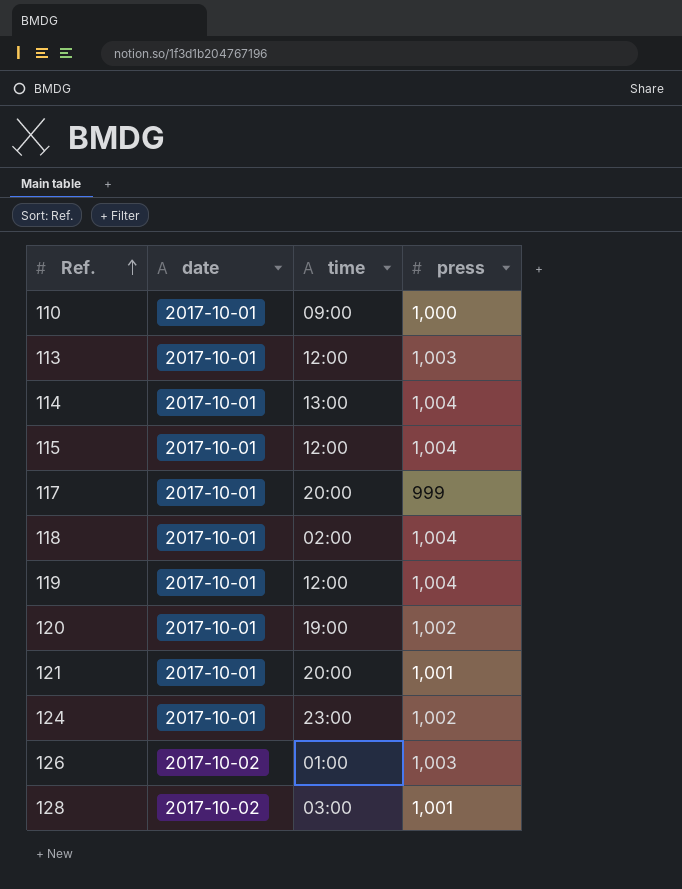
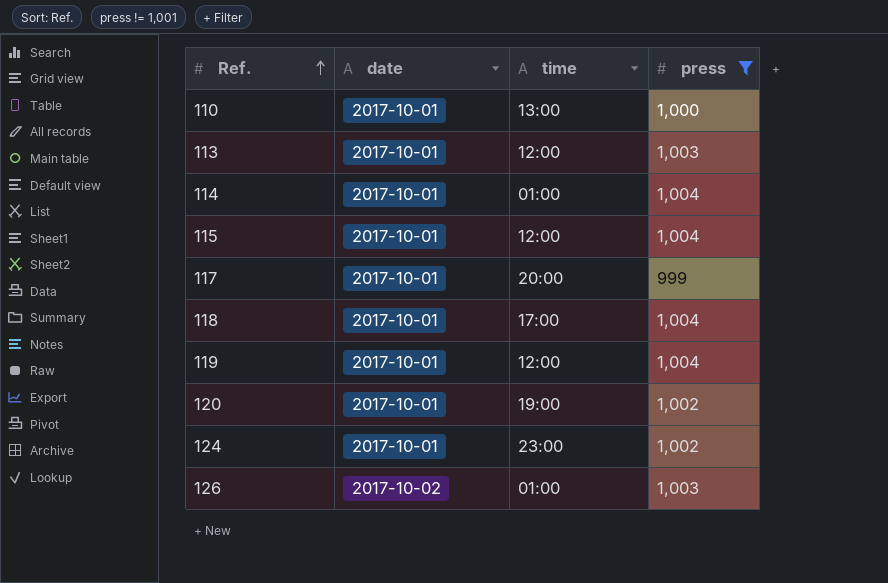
filter: none -> press != 1,001
110 | time: 09:00 -> 13:00
114 | time: 13:00 -> 01:00
118 | time: 02:00 -> 17:00

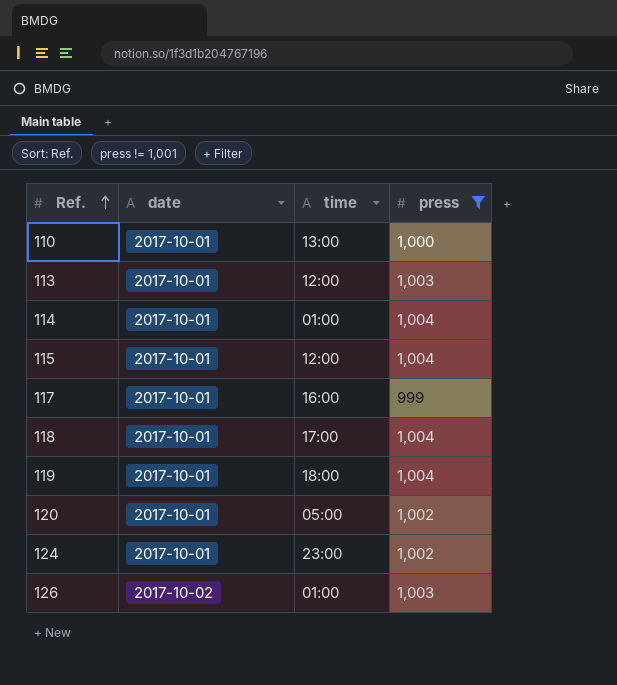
117 | time: 20:00 -> 16:00
119 | time: 12:00 -> 18:00
120 | time: 19:00 -> 05:00

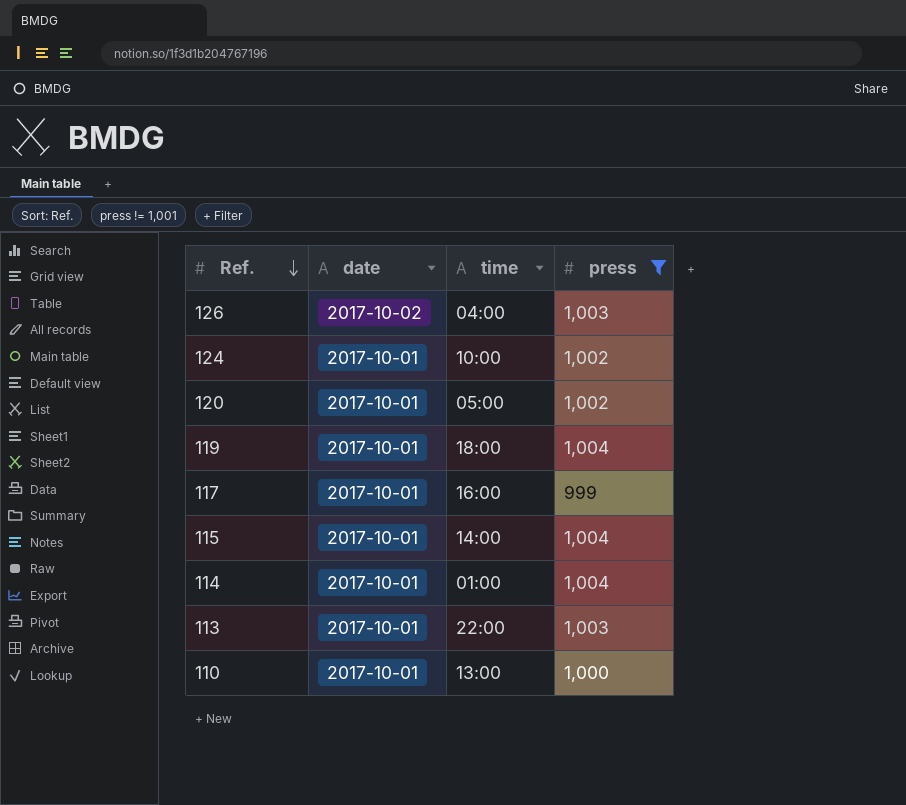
row order: Ref. ascending -> Ref. descending
row 118: 2017-10-01 | 17:00 | 1,004 -> none
126 | time: 01:00 -> 04:00
124 | time: 23:00 -> 10:00
115 | time: 12:00 -> 14:00
113 | time: 12:00 -> 22:00

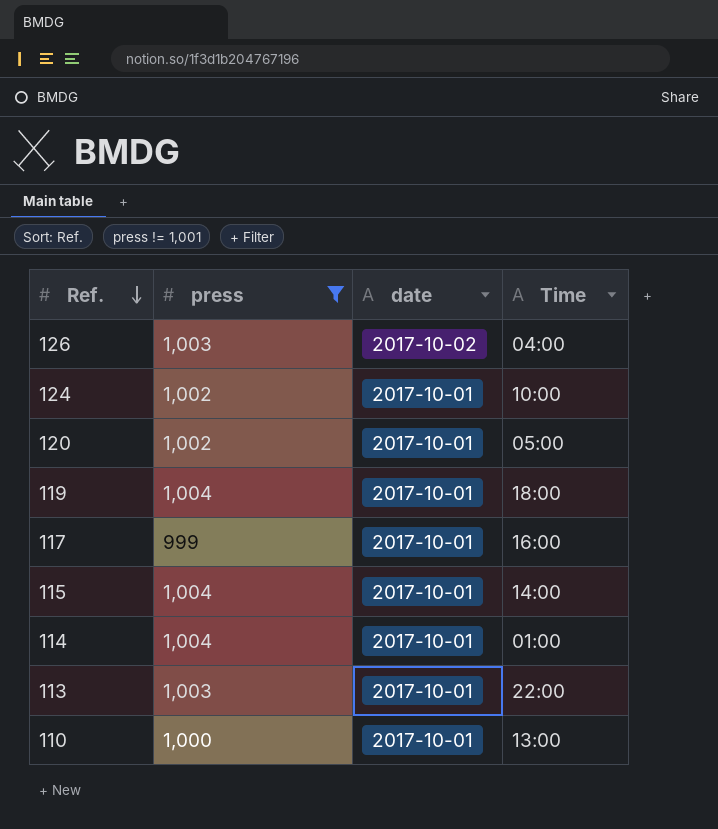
column press | position: 4 -> 2
column name: time -> Time

